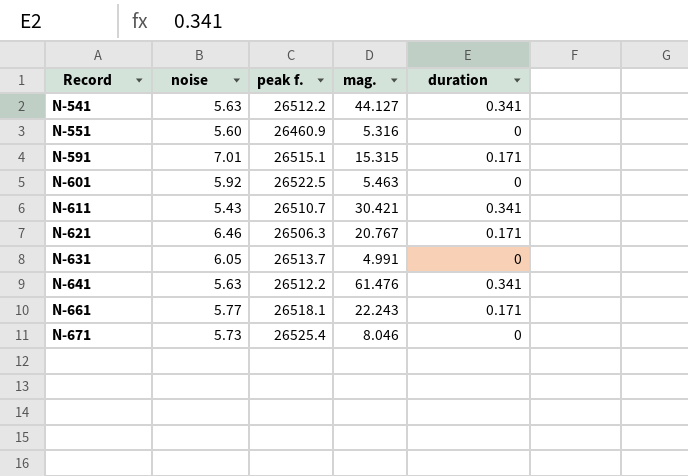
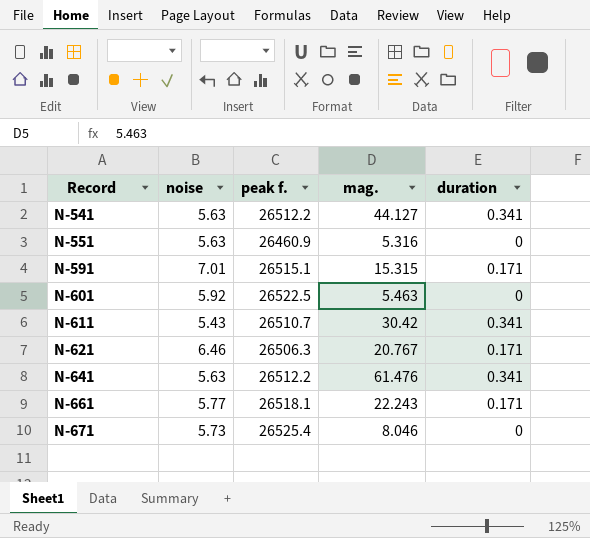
row N-631: 6.05 | 26513.7 | 4.991 | 0 -> none
N-551 | noise: 5.60 -> 5.63
N-611 | mag.: 30.421 -> 30.42

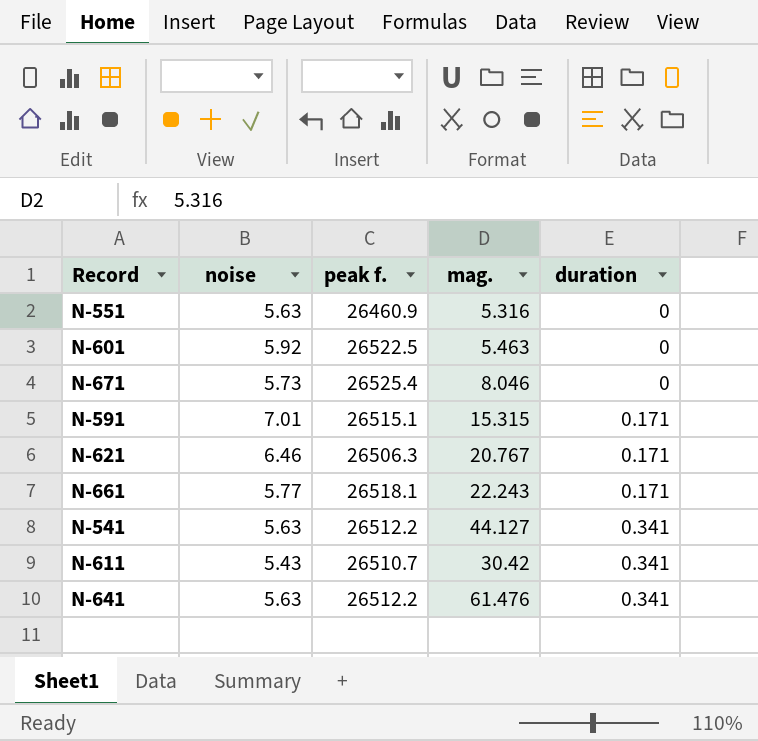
row order: Record ascending -> duration ascending

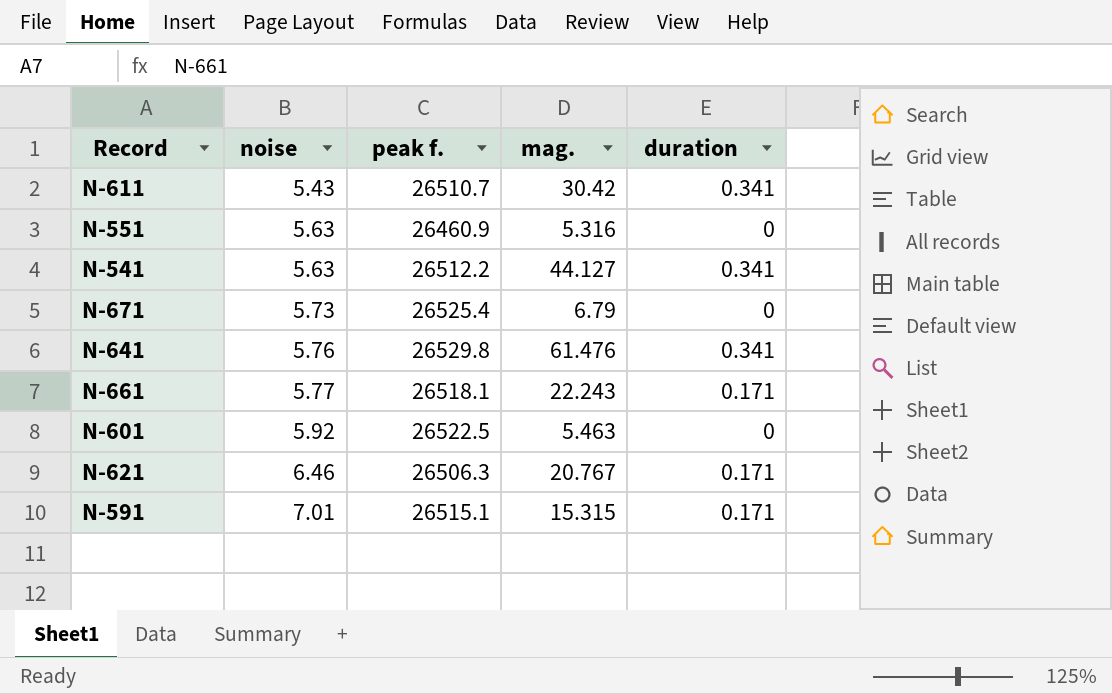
row order: duration ascending -> noise ascending
N-671 | mag.: 8.046 -> 6.79
N-641 | noise: 5.63 -> 5.76
N-641 | peak f.: 26512.2 -> 26529.8

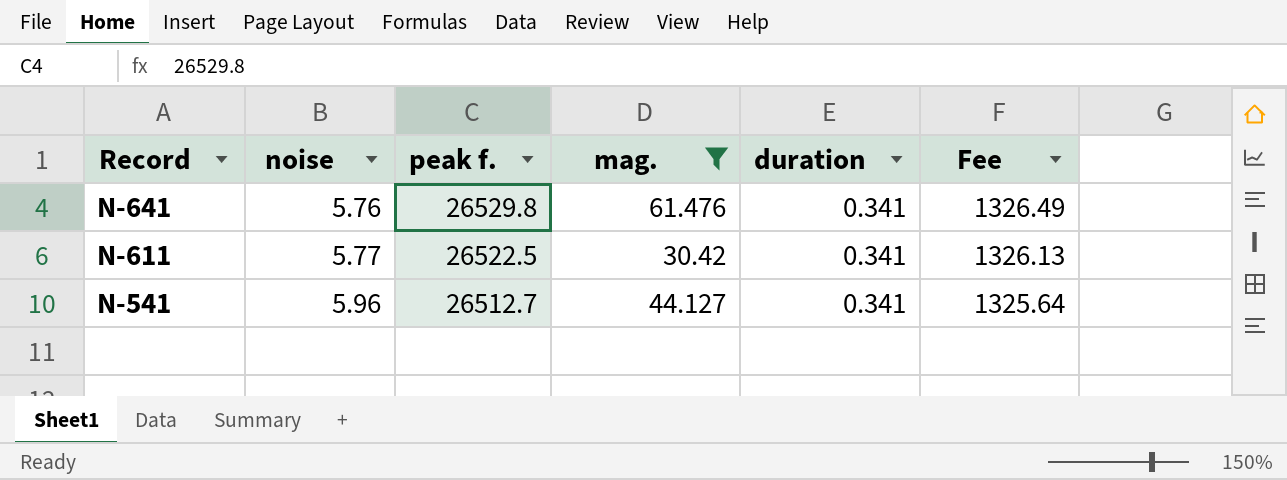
filter: none -> mag. >= 30.42
row order: noise ascending -> Record descending
column Fee | formula: none -> [peak f.] * 0.05
N-611 | noise: 5.43 -> 5.77
N-611 | peak f.: 26510.7 -> 26522.5
N-541 | noise: 5.63 -> 5.96
N-541 | peak f.: 26512.2 -> 26512.7

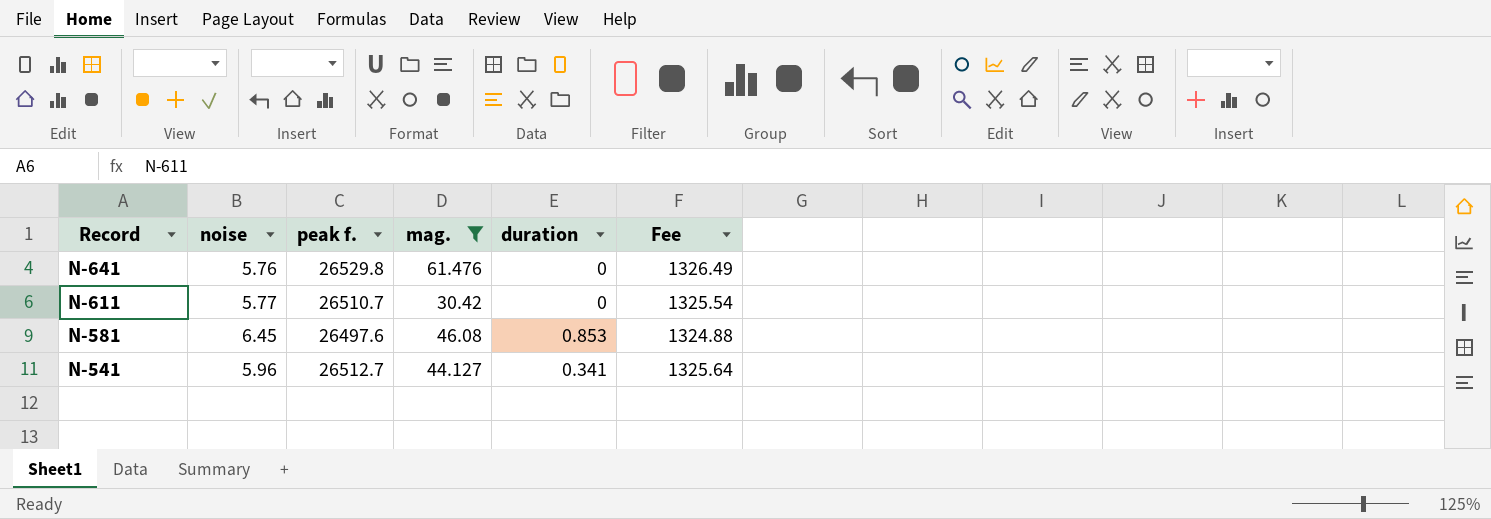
N-641 | duration: 0.341 -> 0
N-611 | peak f.: 26522.5 -> 26510.7
N-611 | duration: 0.341 -> 0
N-611 | Fee: 1326.13 -> 1325.54
row N-581: none -> 6.45 | 26497.6 | 46.08 | 0.853 | 1324.88

